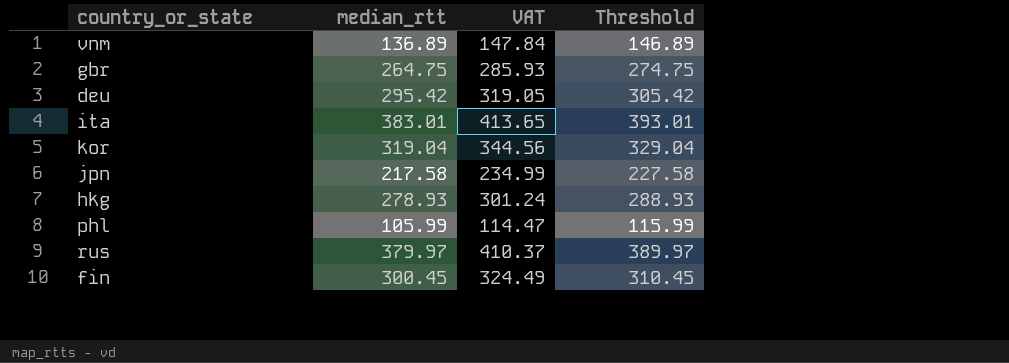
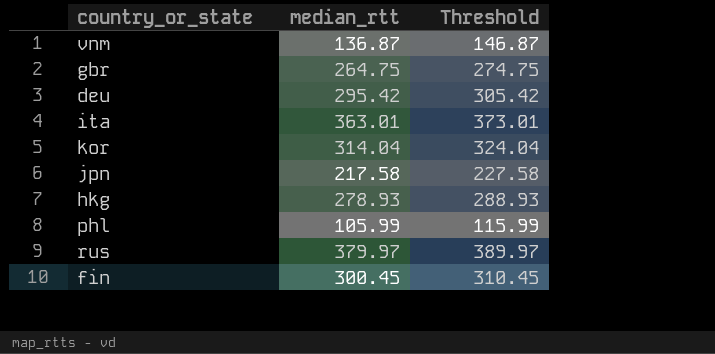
column VAT | formula: [median_rtt] * 1.08 -> none
vnm | median_rtt: 136.89 -> 136.87
vnm | Threshold: 146.89 -> 146.87
ita | median_rtt: 383.01 -> 363.01
ita | Threshold: 393.01 -> 373.01
kor | median_rtt: 319.04 -> 314.04
kor | Threshold: 329.04 -> 324.04

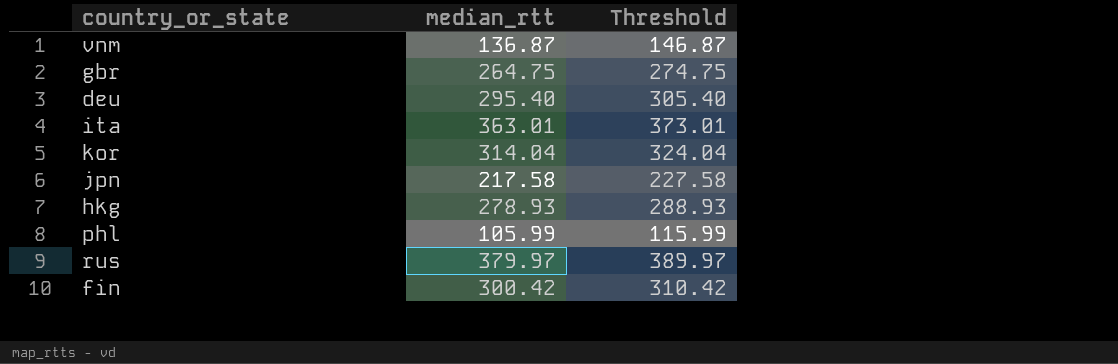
deu | median_rtt: 295.42 -> 295.40
deu | Threshold: 305.42 -> 305.40
fin | median_rtt: 300.45 -> 300.42
fin | Threshold: 310.45 -> 310.42

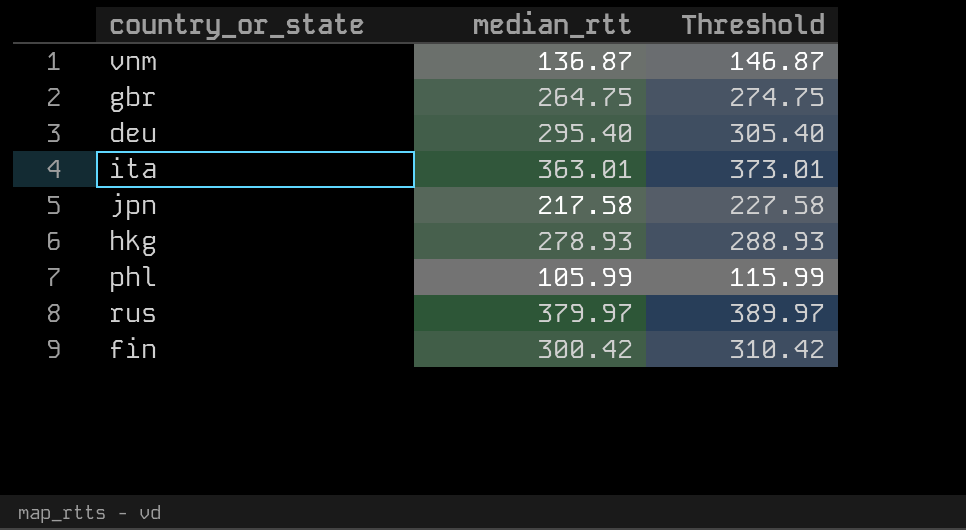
row kor: 314.04 | 324.04 -> none

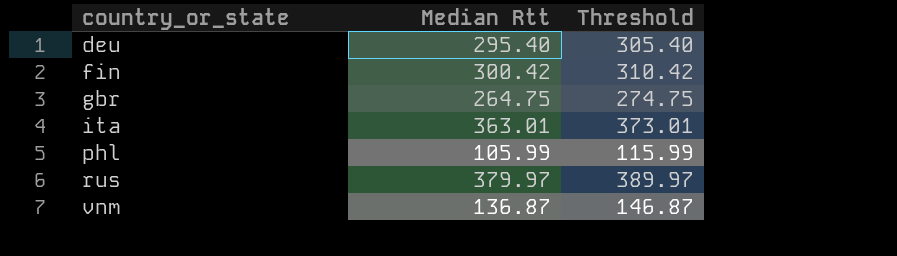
row order: none -> country_or_state ascending
column name: median_rtt -> Median Rtt
row jpn: 217.58 | 227.58 -> none
row hkg: 278.93 | 288.93 -> none

